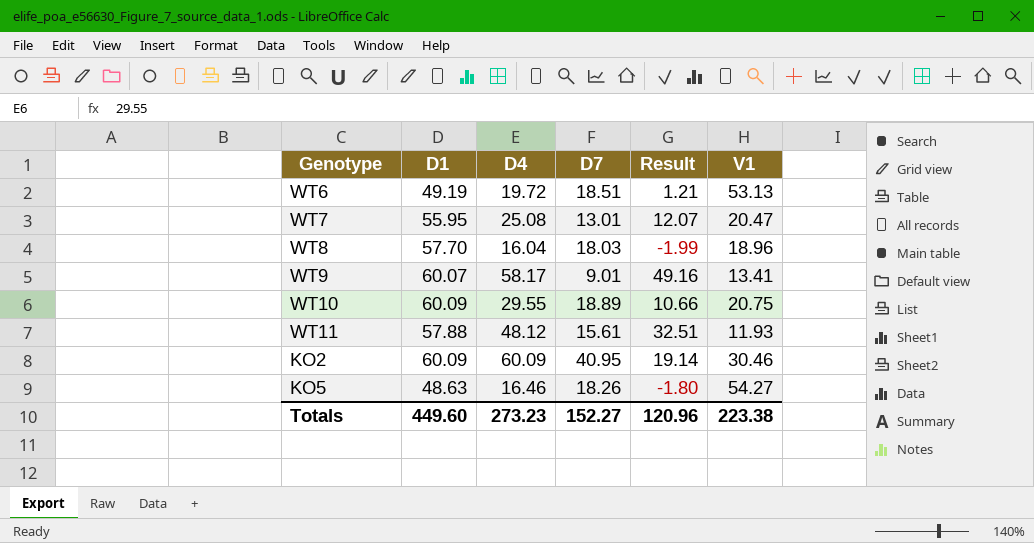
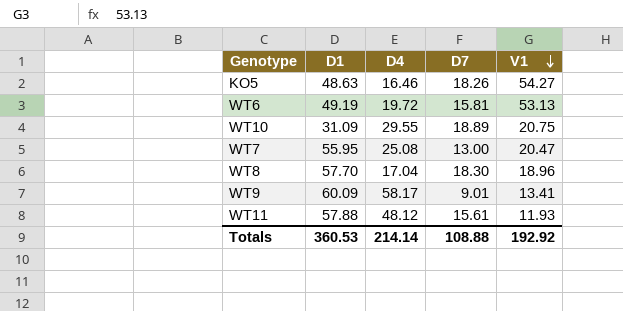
row order: none -> V1 descending
column Result | formula: [D4] - [D7] -> none
row KO2: 60.09 | 60.09 | 40.95 | 19.14 | 30.46 -> none
WT6 | D7: 18.51 -> 15.81
WT10 | D1: 60.09 -> 31.09
WT7 | D7: 13.01 -> 13.00
WT8 | D4: 16.04 -> 17.04
WT8 | D7: 18.03 -> 18.30
WT9 | D1: 60.07 -> 60.09
Totals | D1: 449.60 -> 360.53
Totals | D4: 273.23 -> 214.14
Totals | D7: 152.27 -> 108.88
Totals | V1: 223.38 -> 192.92

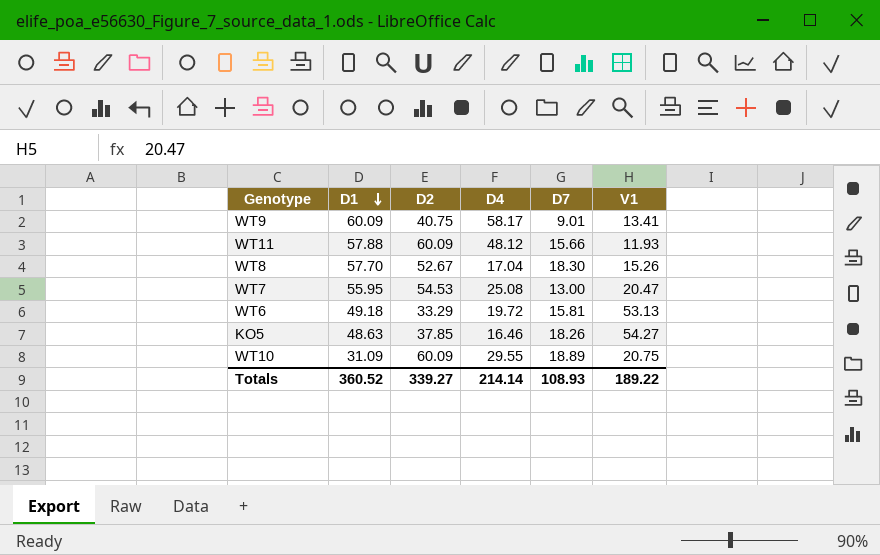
row order: V1 descending -> D1 descending
column D2 | position: none -> 3
WT11 | D7: 15.61 -> 15.66
WT8 | V1: 18.96 -> 15.26
WT6 | D1: 49.19 -> 49.18
Totals | D1: 360.53 -> 360.52
Totals | D7: 108.88 -> 108.93
Totals | V1: 192.92 -> 189.22

